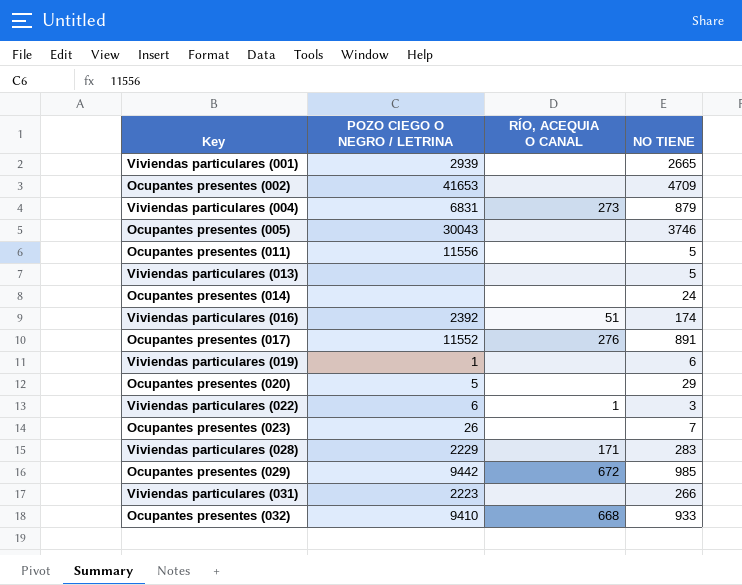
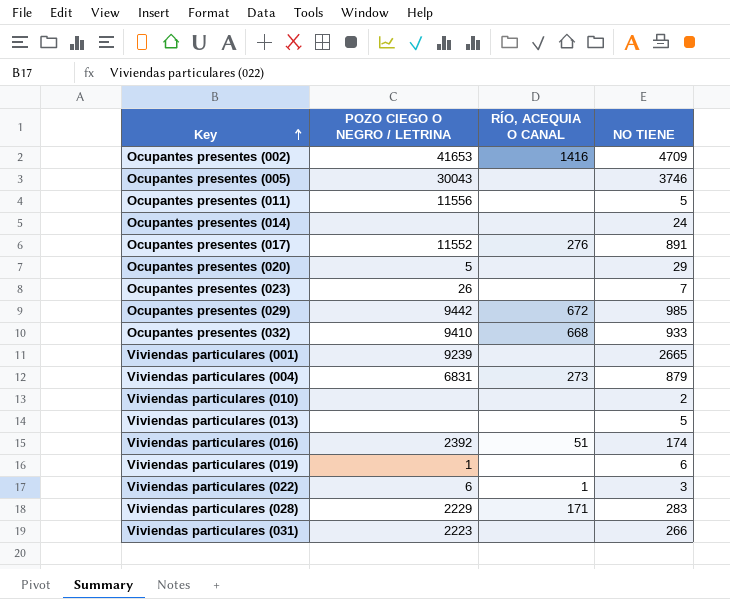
row order: none -> Key ascending
Ocupantes presentes (002) | RÍO, ACEQUIA O CANAL: none -> 1416
Viviendas particulares (001) | POZO CIEGO O NEGRO / LETRINA: 2939 -> 9239
row Viviendas particulares (010): none -> none | none | 2

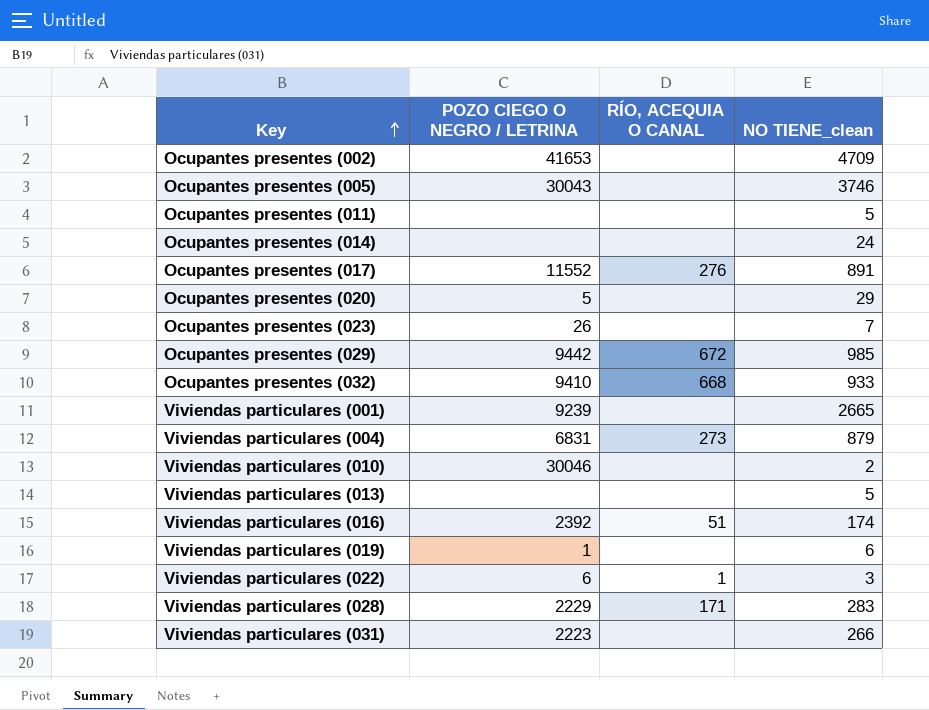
column name: NO TIENE -> NO TIENE_clean
Ocupantes presentes (002) | RÍO, ACEQUIA O CANAL: 1416 -> none
Ocupantes presentes (011) | POZO CIEGO O NEGRO / LETRINA: 11556 -> none
Viviendas particulares (010) | POZO CIEGO O NEGRO / LETRINA: none -> 30046

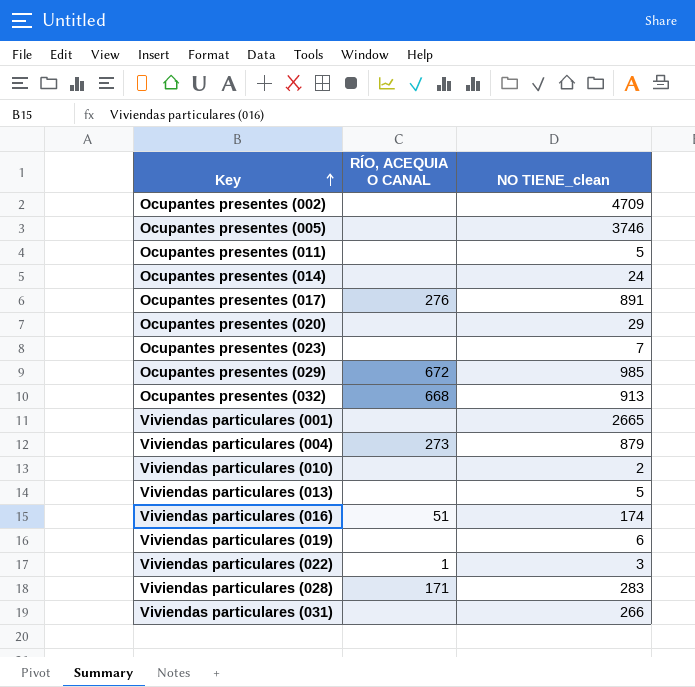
column POZO CIEGO O NEGRO / LETRINA | position: 2 -> none
Ocupantes presentes (032) | NO TIENE_clean: 933 -> 913

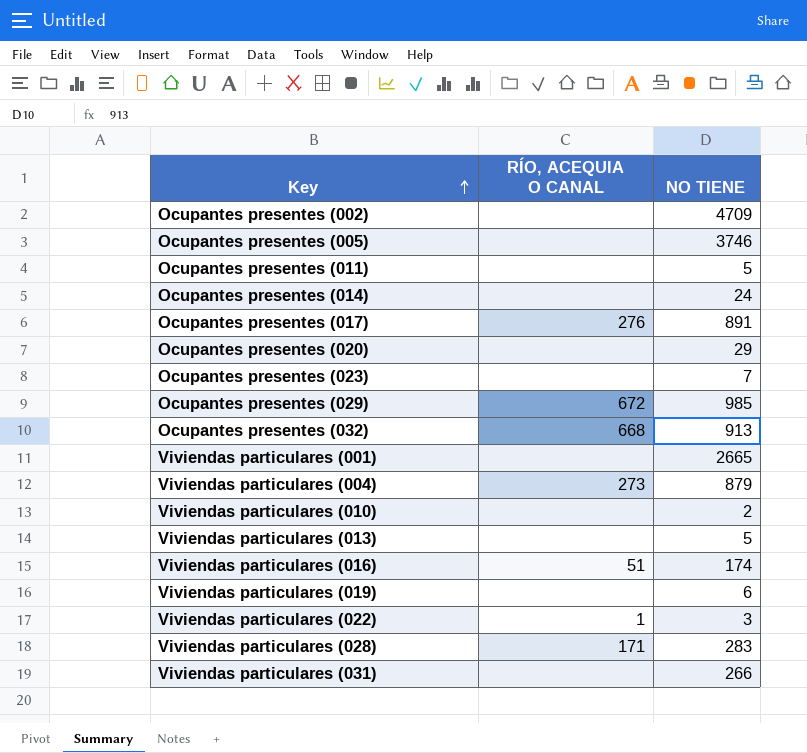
column name: NO TIENE_clean -> NO TIENE

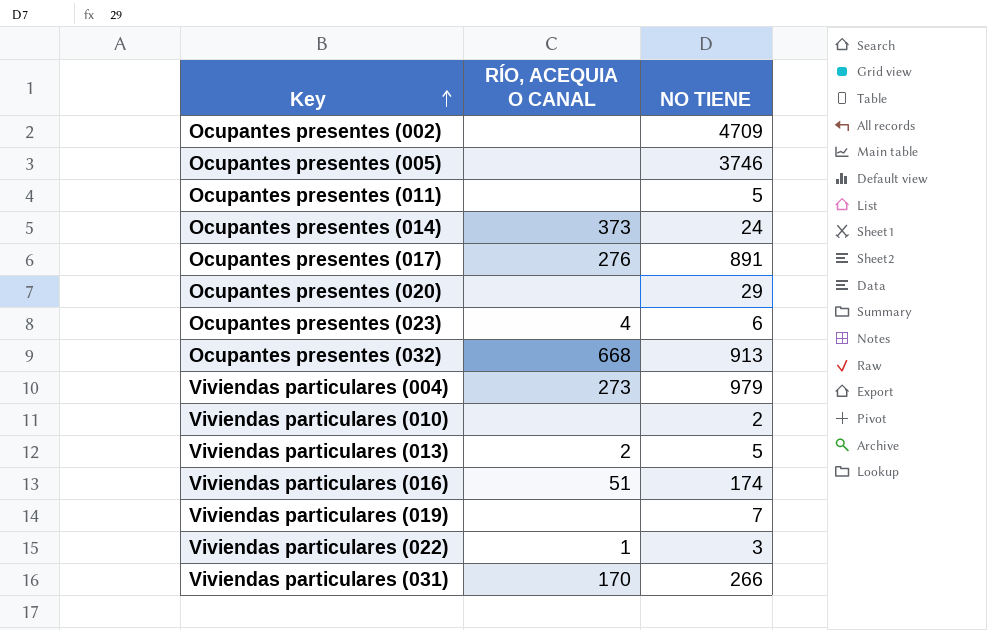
row Ocupantes presentes (029): 672 | 985 -> none
row Viviendas particulares (001): none | 2665 -> none
row Viviendas particulares (028): 171 | 283 -> none
Ocupantes presentes (014) | RÍO, ACEQUIA O CANAL: none -> 373
Ocupantes presentes (023) | RÍO, ACEQUIA O CANAL: none -> 4
Ocupantes presentes (023) | NO TIENE: 7 -> 6
Viviendas particulares (004) | NO TIENE: 879 -> 979
Viviendas particulares (013) | RÍO, ACEQUIA O CANAL: none -> 2
Viviendas particulares (019) | NO TIENE: 6 -> 7
Viviendas particulares (031) | RÍO, ACEQUIA O CANAL: none -> 170

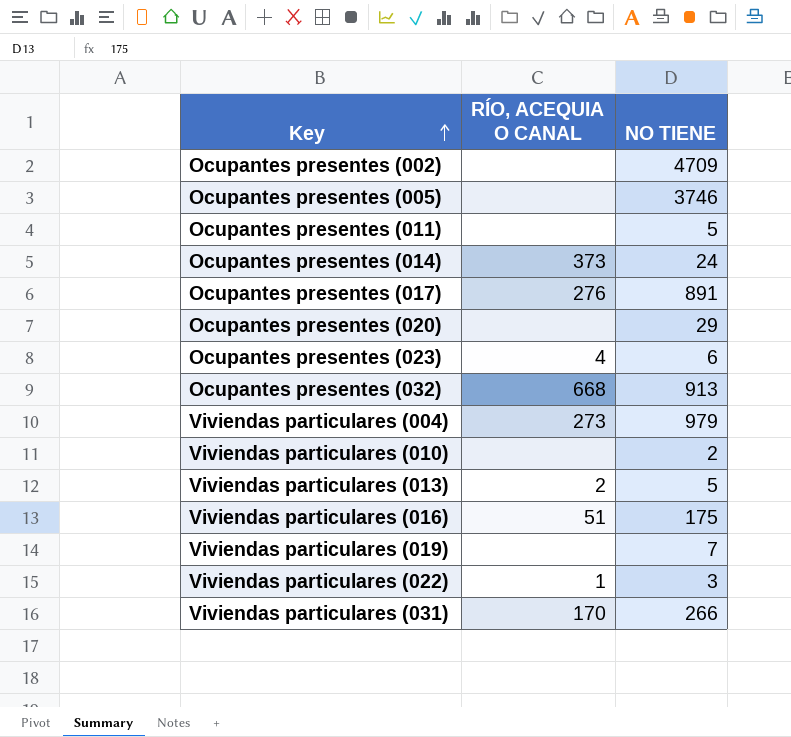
Viviendas particulares (016) | NO TIENE: 174 -> 175

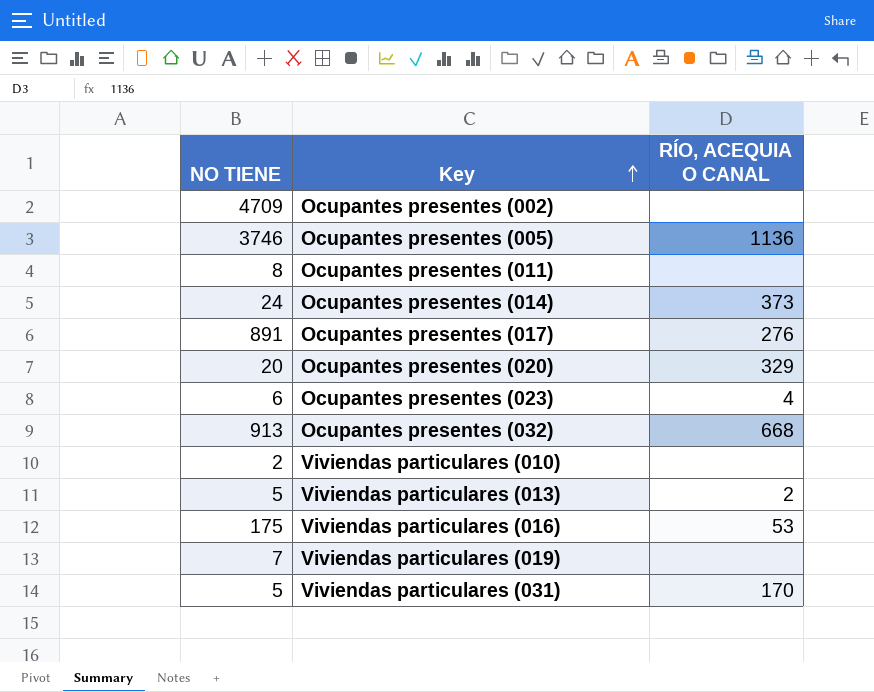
column NO TIENE | position: 3 -> 1
row Viviendas particulares (004): 273 | 979 -> none
row Viviendas particulares (022): 1 | 3 -> none
Ocupantes presentes (005) | RÍO, ACEQUIA O CANAL: none -> 1136
Ocupantes presentes (011) | NO TIENE: 5 -> 8
Ocupantes presentes (020) | NO TIENE: 29 -> 20
Ocupantes presentes (020) | RÍO, ACEQUIA O CANAL: none -> 329
Viviendas particulares (016) | RÍO, ACEQUIA O CANAL: 51 -> 53
Viviendas particulares (031) | NO TIENE: 266 -> 5

